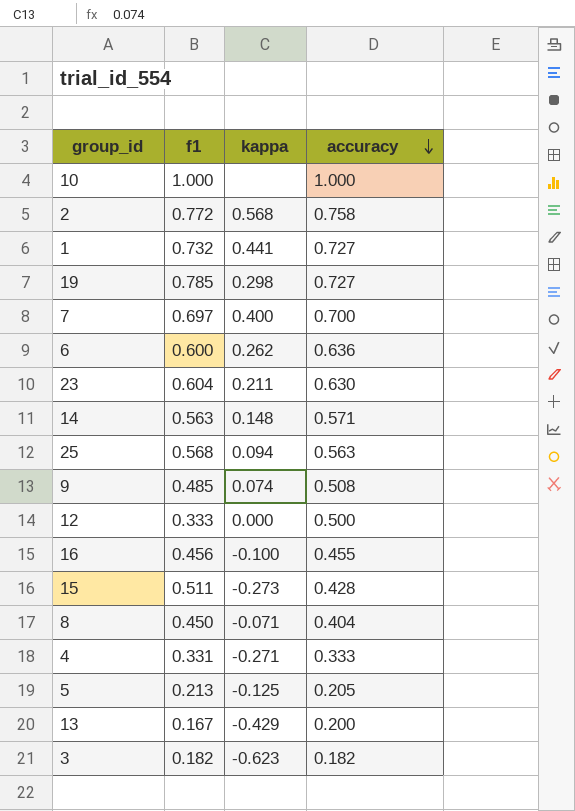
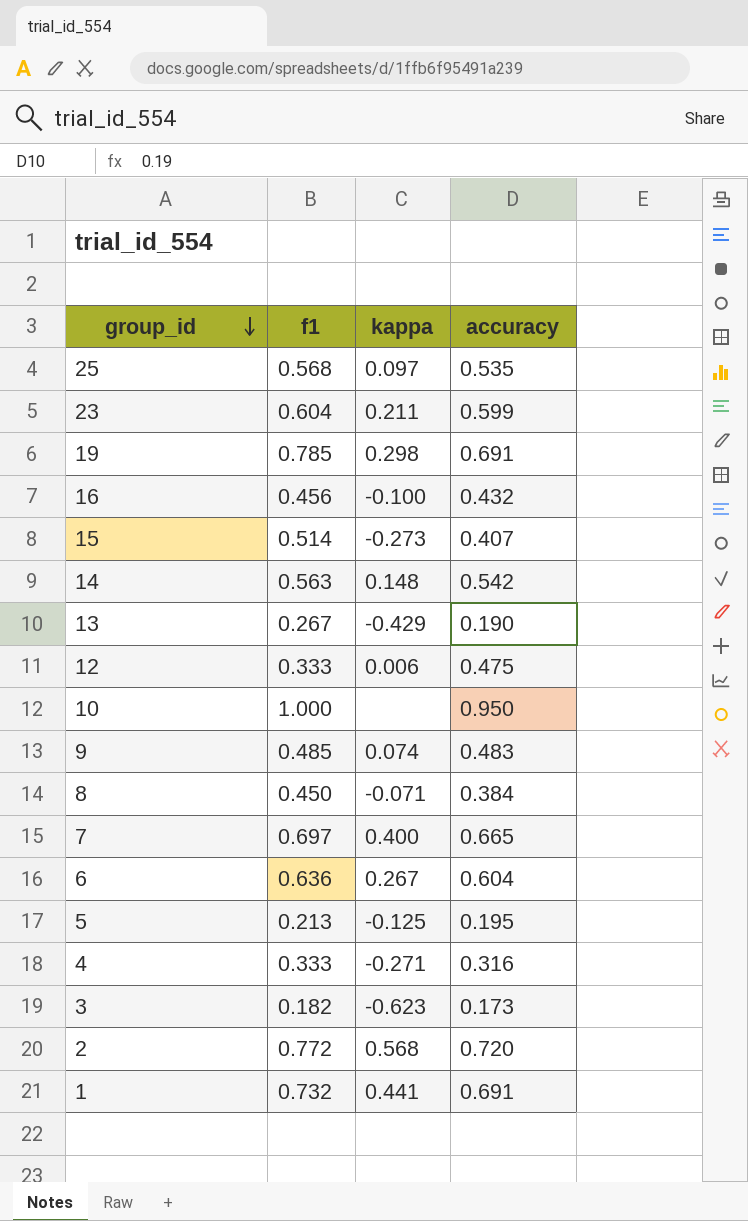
row order: accuracy descending -> group_id descending
25 | kappa: 0.094 -> 0.097
25 | accuracy: 0.563 -> 0.535
23 | accuracy: 0.630 -> 0.599
19 | accuracy: 0.727 -> 0.691
16 | accuracy: 0.455 -> 0.432
15 | f1: 0.511 -> 0.514
15 | accuracy: 0.428 -> 0.407
14 | accuracy: 0.571 -> 0.542
13 | f1: 0.167 -> 0.267
13 | accuracy: 0.200 -> 0.190
12 | kappa: 0.000 -> 0.006
12 | accuracy: 0.500 -> 0.475
10 | accuracy: 1.000 -> 0.950
9 | accuracy: 0.508 -> 0.483
8 | accuracy: 0.404 -> 0.384
7 | accuracy: 0.700 -> 0.665
6 | f1: 0.600 -> 0.636
6 | kappa: 0.262 -> 0.267
6 | accuracy: 0.636 -> 0.604
5 | accuracy: 0.205 -> 0.195
4 | f1: 0.331 -> 0.333
4 | accuracy: 0.333 -> 0.316
3 | accuracy: 0.182 -> 0.173
2 | accuracy: 0.758 -> 0.720
1 | accuracy: 0.727 -> 0.691

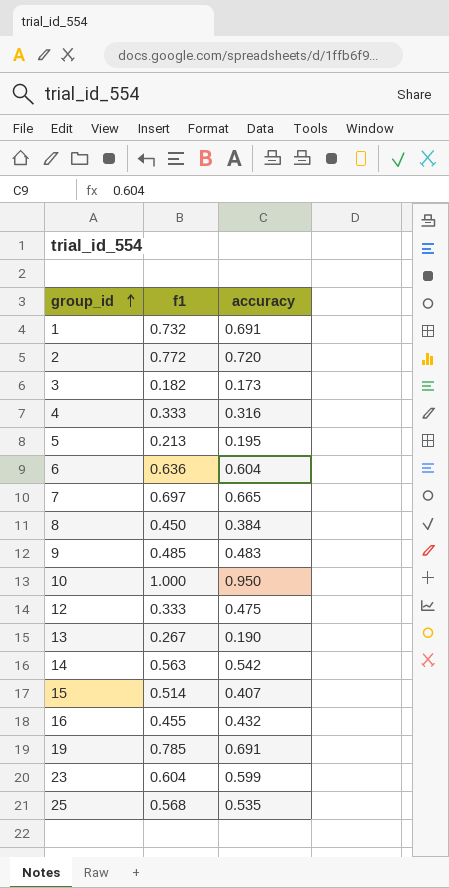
row order: group_id descending -> group_id ascending
column kappa | position: 3 -> none
16 | f1: 0.456 -> 0.455

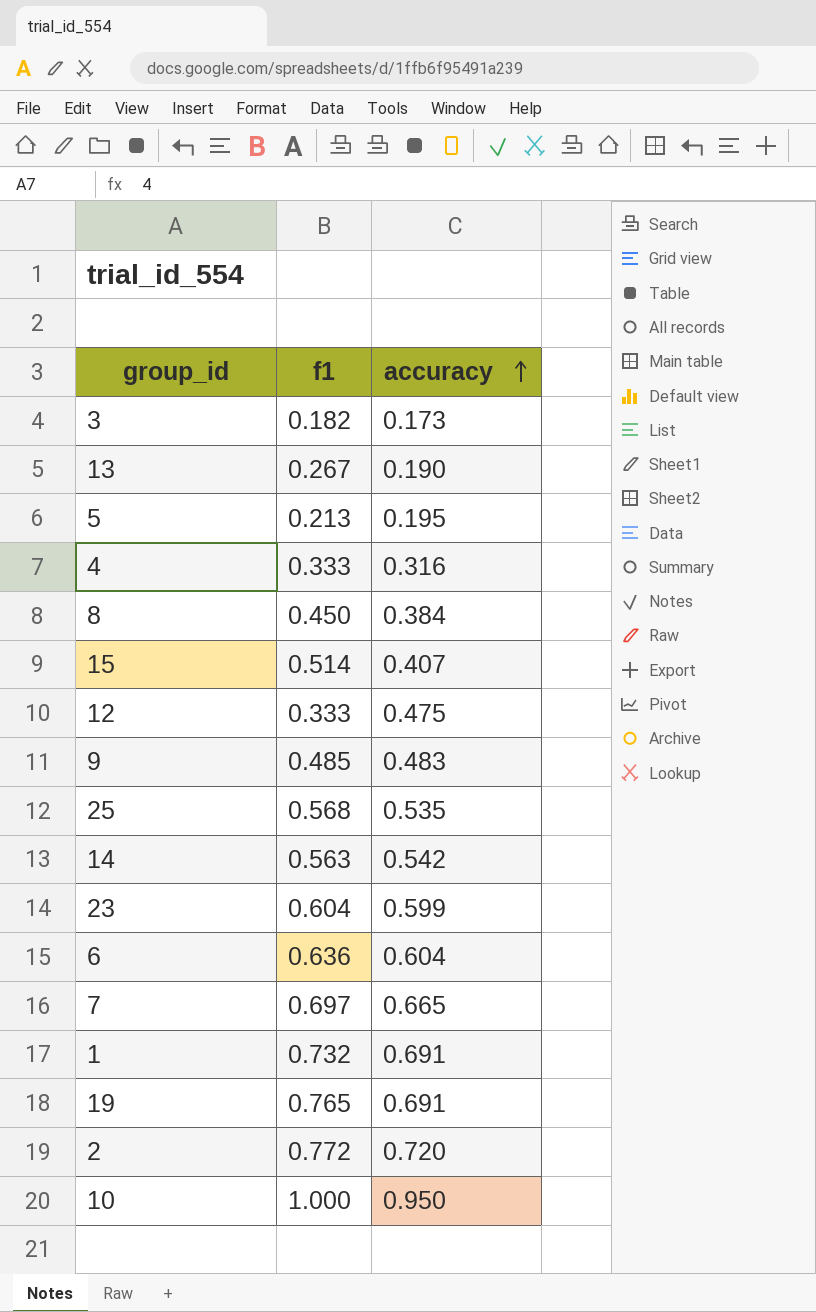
row order: group_id ascending -> accuracy ascending
row 16: 0.455 | 0.432 -> none
19 | f1: 0.785 -> 0.765

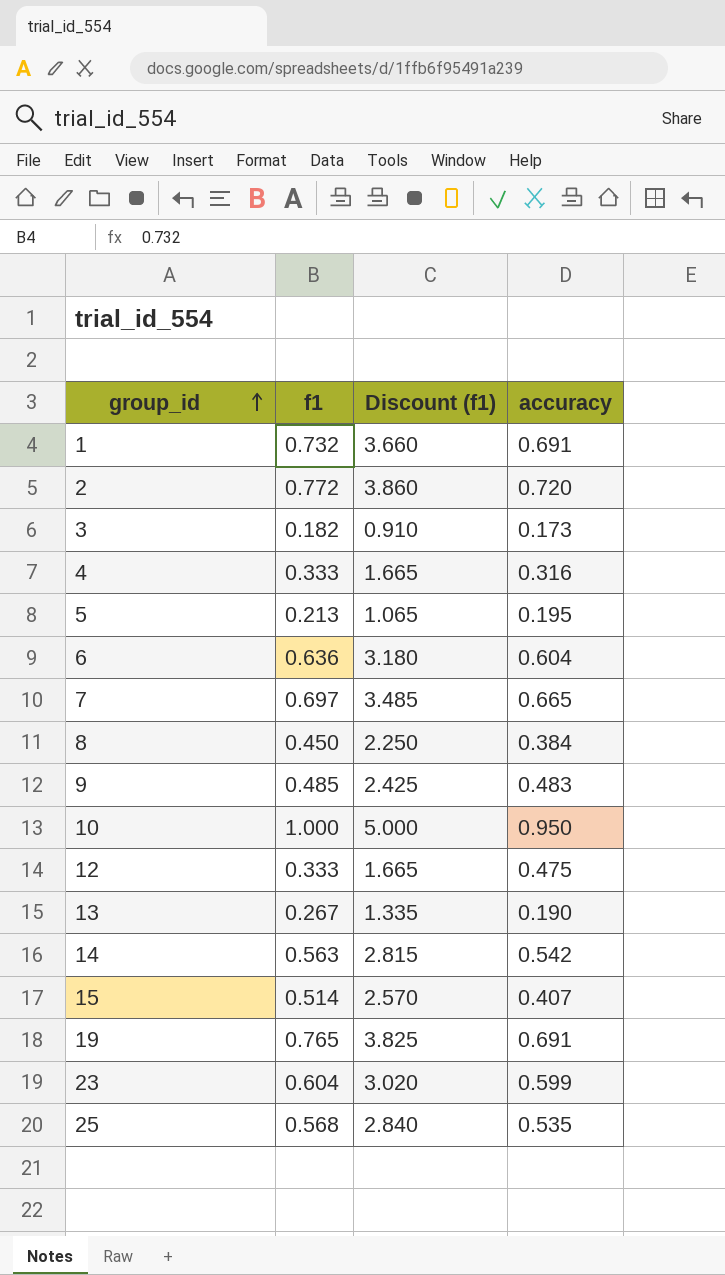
row order: accuracy ascending -> group_id ascending
column Discount (f1) | formula: none -> [f1] * 5

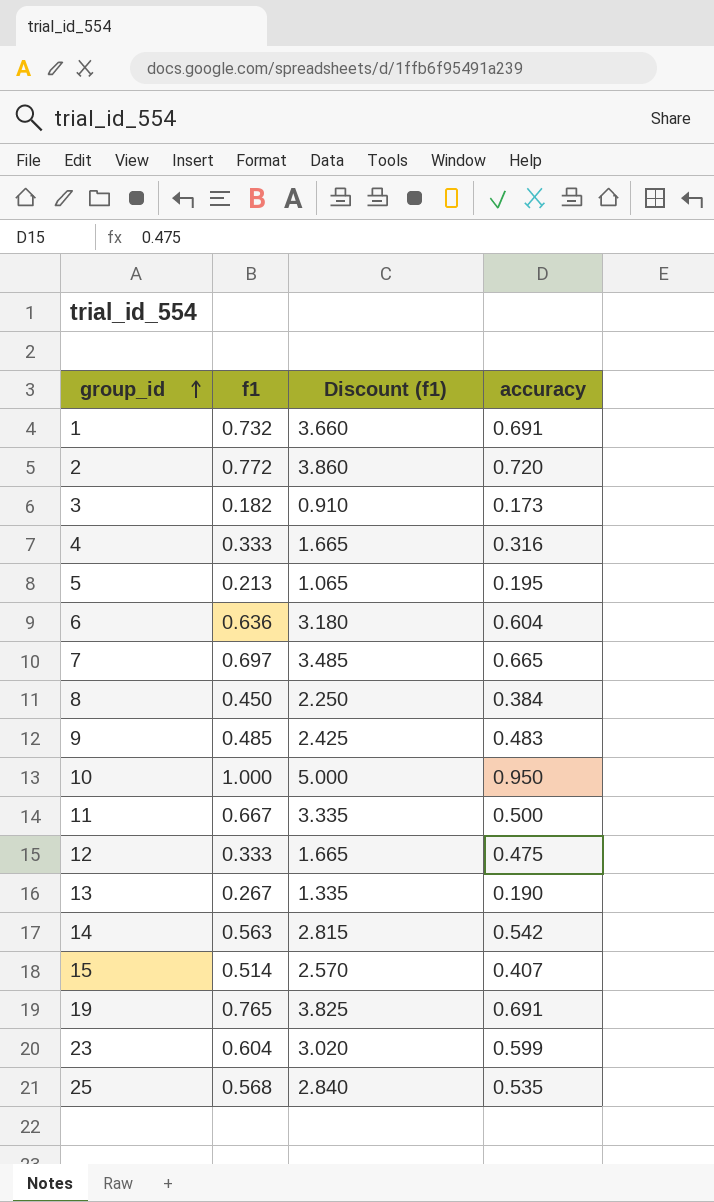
row 11: none -> 0.667 | 3.335 | 0.500

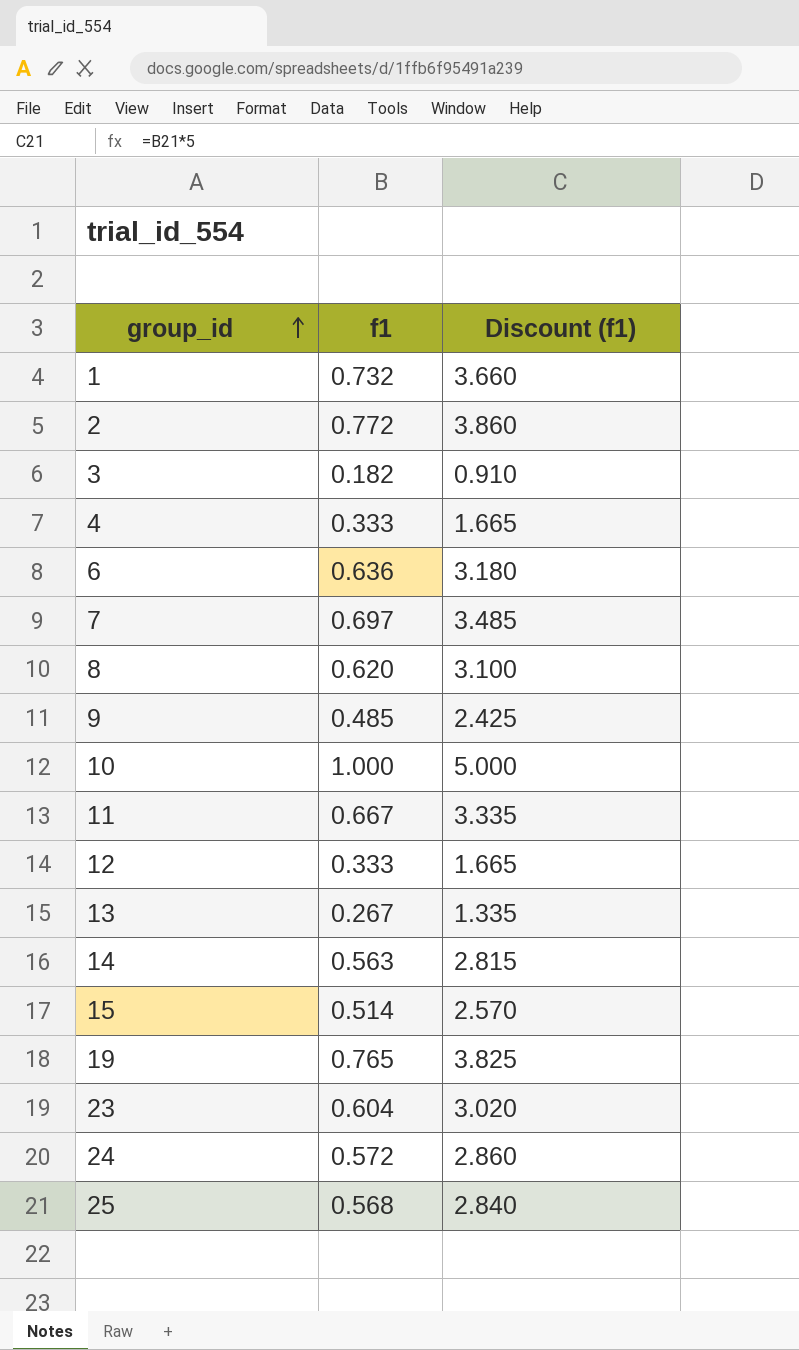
column accuracy | position: 4 -> none
row 5: 0.213 | 1.065 | 0.195 -> none
8 | f1: 0.450 -> 0.620
8 | Discount (f1): 2.250 -> 3.100
row 24: none -> 0.572 | 2.860

